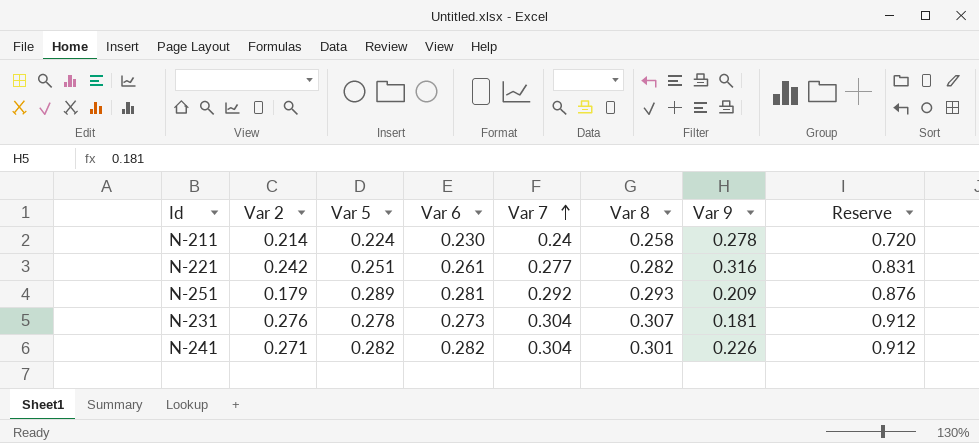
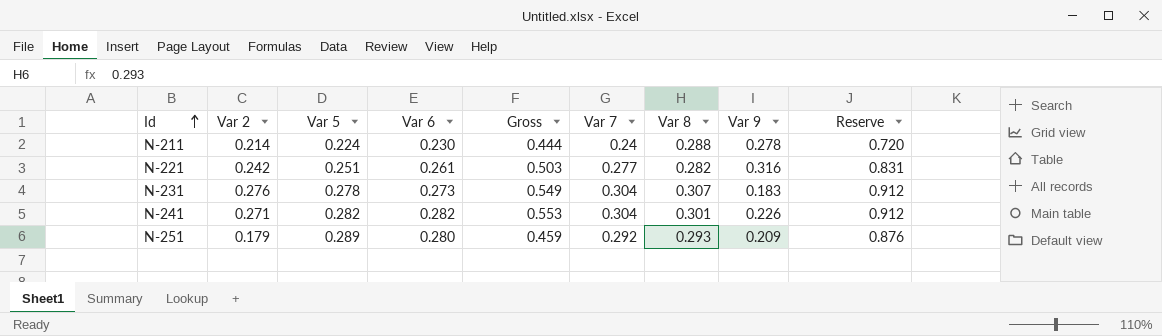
row order: Var 7 ascending -> Id ascending
column Gross | formula: none -> [Var 2] + [Var 6]
N-211 | Var 8: 0.258 -> 0.288
N-231 | Var 9: 0.181 -> 0.183
N-251 | Var 6: 0.281 -> 0.280

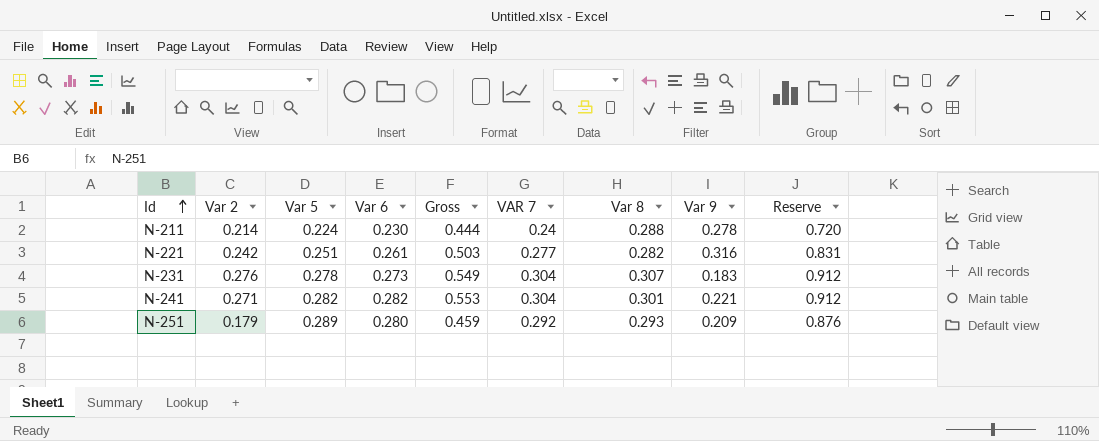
column name: Var 7 -> VAR 7
N-241 | Var 9: 0.226 -> 0.221

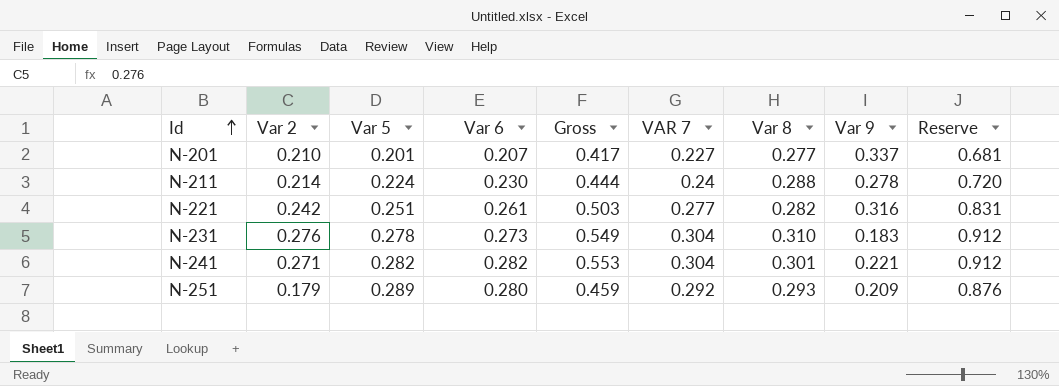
row N-201: none -> 0.210 | 0.201 | 0.207 | 0.417 | 0.227 | 0.277 | 0.337 | 0.681
N-231 | Var 8: 0.307 -> 0.310

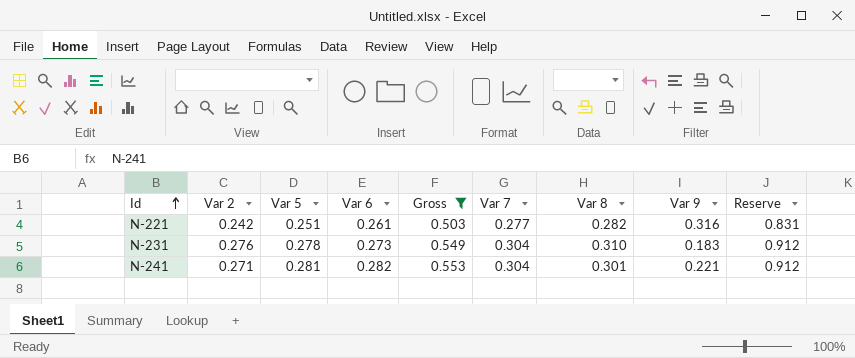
filter: none -> Gross >= 0.503
column name: VAR 7 -> Var 7
N-241 | Var 5: 0.282 -> 0.281

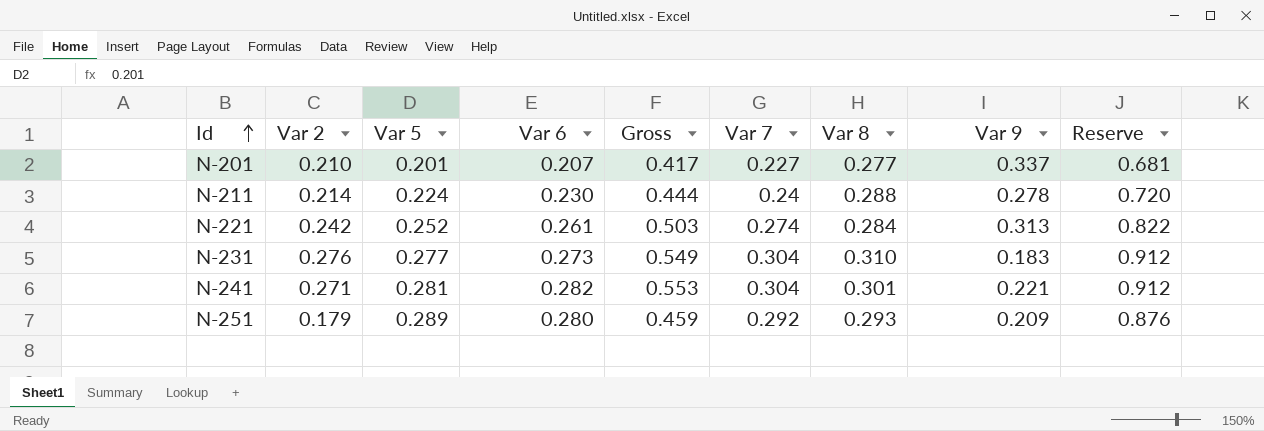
filter: Gross >= 0.503 -> none
N-221 | Var 5: 0.251 -> 0.252
N-221 | Var 7: 0.277 -> 0.274
N-221 | Var 8: 0.282 -> 0.284
N-221 | Var 9: 0.316 -> 0.313
N-221 | Reserve: 0.831 -> 0.822
N-231 | Var 5: 0.278 -> 0.277

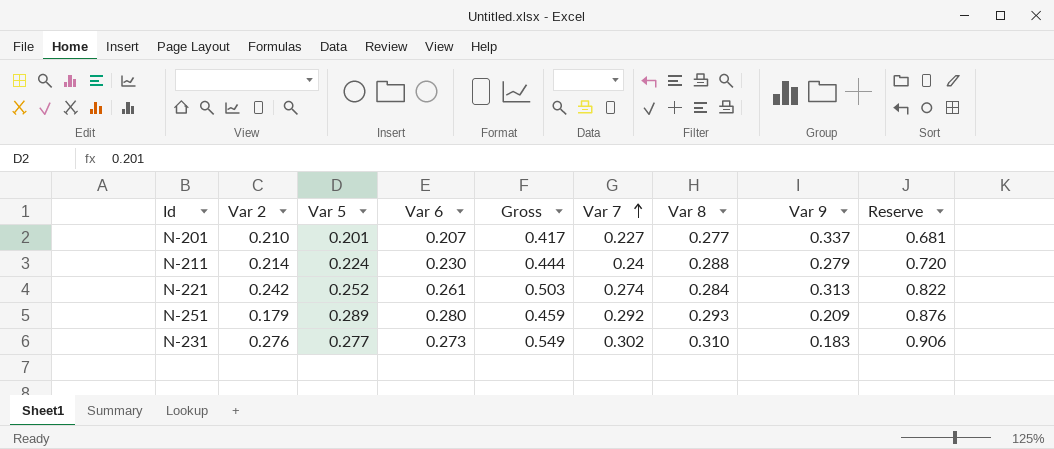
row order: Id ascending -> Var 7 ascending
row N-241: 0.271 | 0.281 | 0.282 | 0.553 | 0.304 | 0.301 | 0.221 | 0.912 -> none
N-211 | Var 9: 0.278 -> 0.279
N-231 | Var 7: 0.304 -> 0.302
N-231 | Reserve: 0.912 -> 0.906

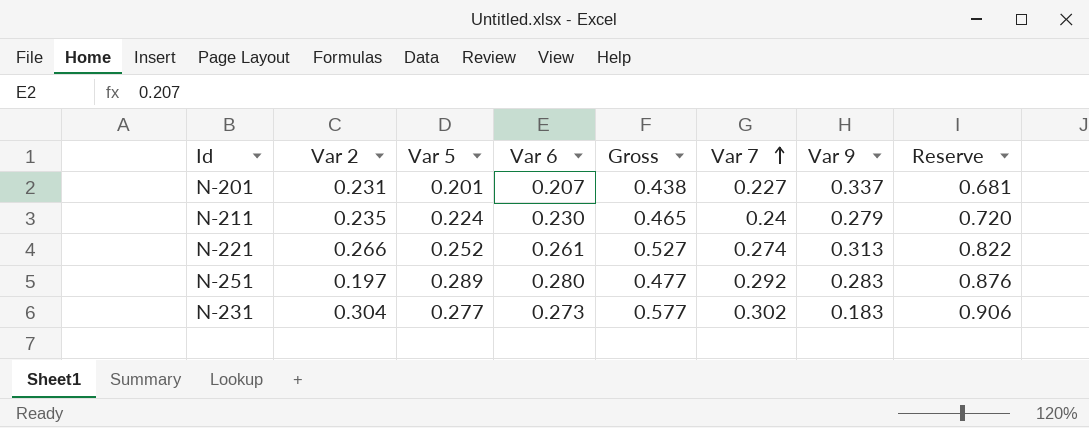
column Var 8 | position: 7 -> none
N-201 | Var 2: 0.210 -> 0.231
N-201 | Gross: 0.417 -> 0.438
N-211 | Var 2: 0.214 -> 0.235
N-211 | Gross: 0.444 -> 0.465
N-221 | Var 2: 0.242 -> 0.266
N-221 | Gross: 0.503 -> 0.527
N-251 | Var 2: 0.179 -> 0.197
N-251 | Gross: 0.459 -> 0.477
N-251 | Var 9: 0.209 -> 0.283
N-231 | Var 2: 0.276 -> 0.304
N-231 | Gross: 0.549 -> 0.577

